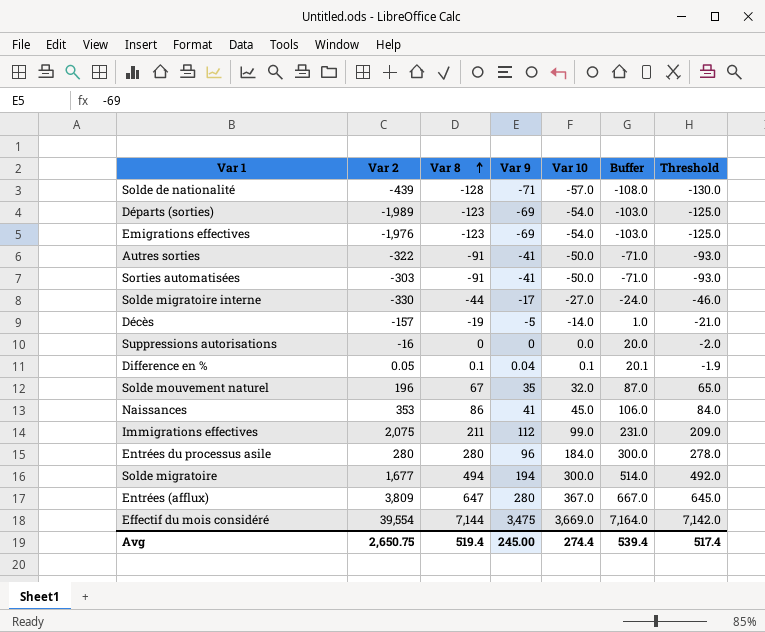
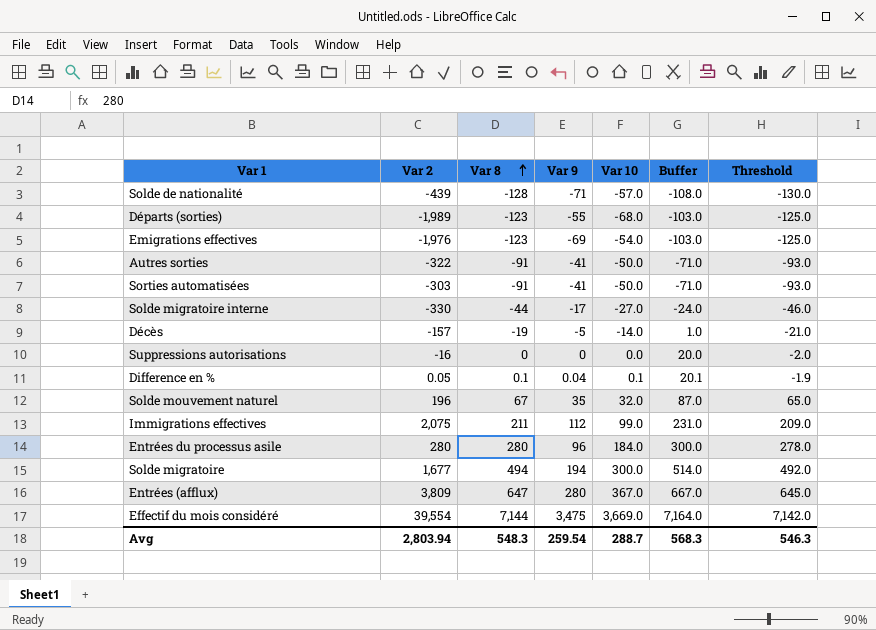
row Naissances: 353 | 86 | 41 | 45.0 | 106.0 | 84.0 -> none
Départs (sorties) | Var 9: -69 -> -55
Départs (sorties) | Var 10: -54.0 -> -68.0
Avg | Var 2: 2,650.75 -> 2,803.94
Avg | Var 8: 519.4 -> 548.3
Avg | Var 9: 245.00 -> 259.54
Avg | Var 10: 274.4 -> 288.7
Avg | Buffer: 539.4 -> 568.3
Avg | Threshold: 517.4 -> 546.3

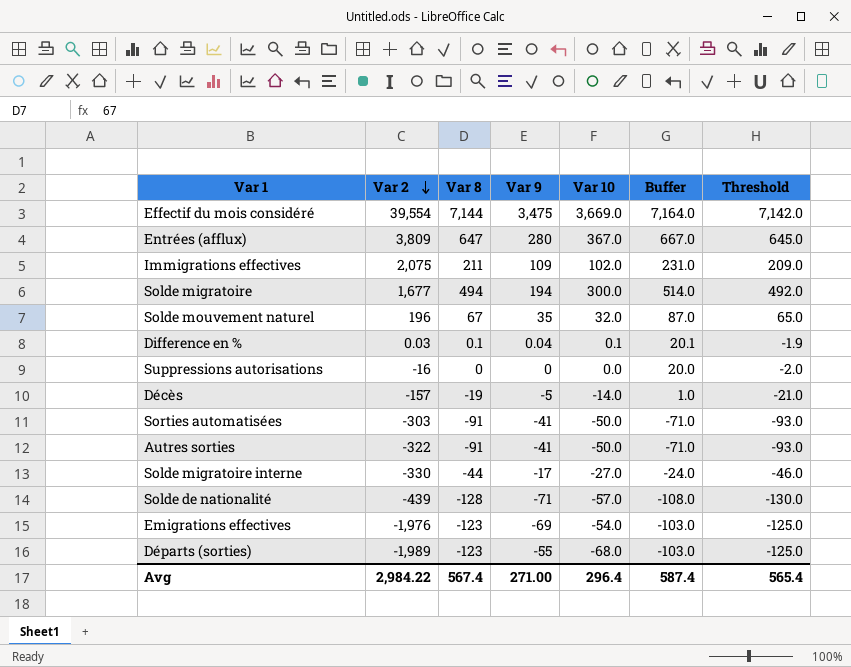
row order: Var 8 ascending -> Var 2 descending
row Entrées du processus asile: 280 | 280 | 96 | 184.0 | 300.0 | 278.0 -> none
Immigrations effectives | Var 9: 112 -> 109
Immigrations effectives | Var 10: 99.0 -> 102.0
Difference en % | Var 2: 0.05 -> 0.03
Avg | Var 2: 2,803.94 -> 2,984.22
Avg | Var 8: 548.3 -> 567.4
Avg | Var 9: 259.54 -> 271.00
Avg | Var 10: 288.7 -> 296.4
Avg | Buffer: 568.3 -> 587.4
Avg | Threshold: 546.3 -> 565.4

